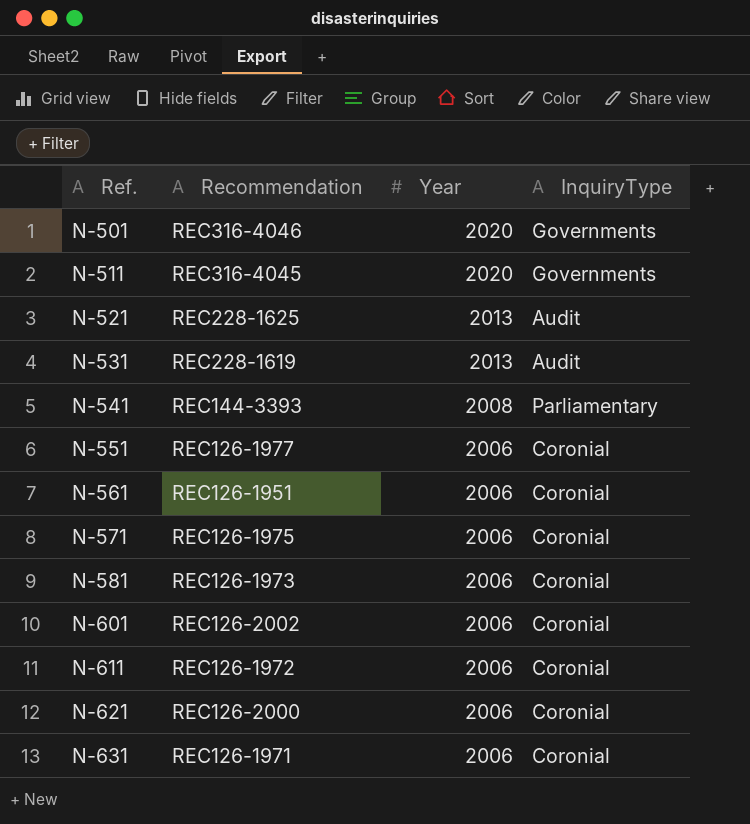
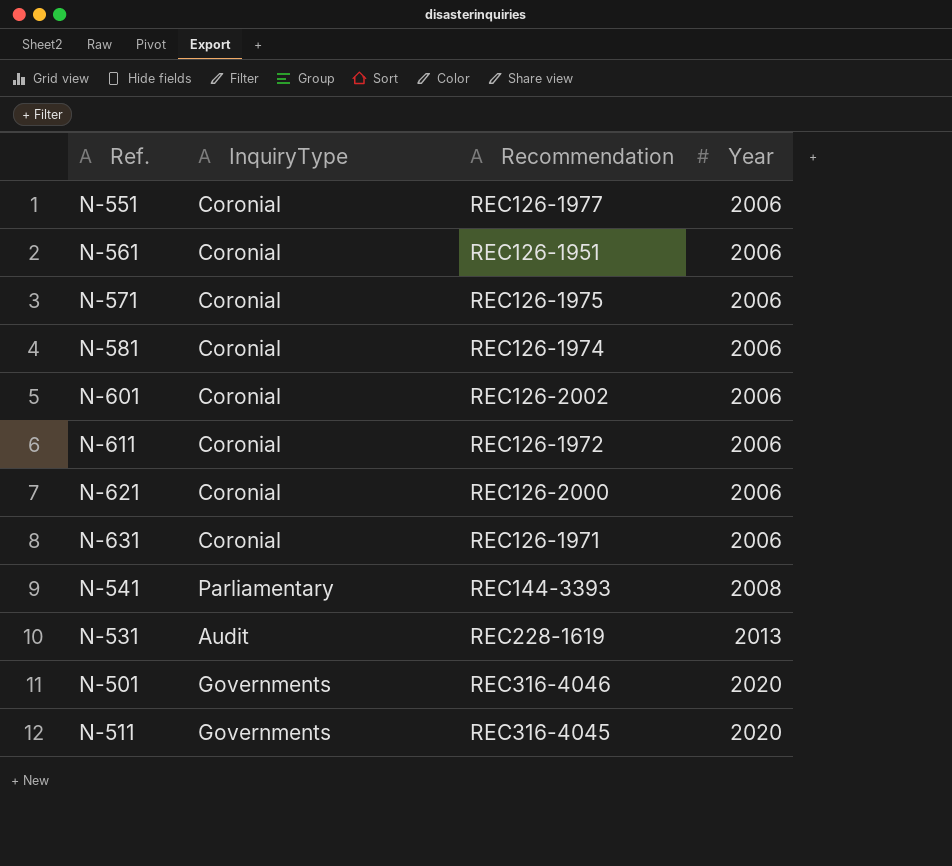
row order: Ref. ascending -> Year ascending
column InquiryType | position: 4 -> 2
row N-521: REC228-1625 | 2013 | Audit -> none
N-581 | Recommendation: REC126-1973 -> REC126-1974

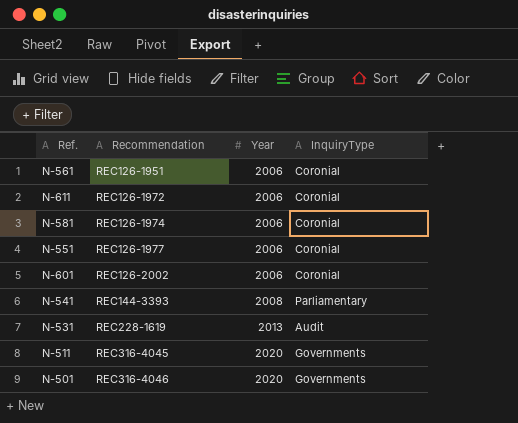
row order: Year ascending -> Recommendation ascending
column InquiryType | position: 2 -> 4
row N-571: Coronial | REC126-1975 | 2006 -> none
row N-621: Coronial | REC126-2000 | 2006 -> none
row N-631: Coronial | REC126-1971 | 2006 -> none

